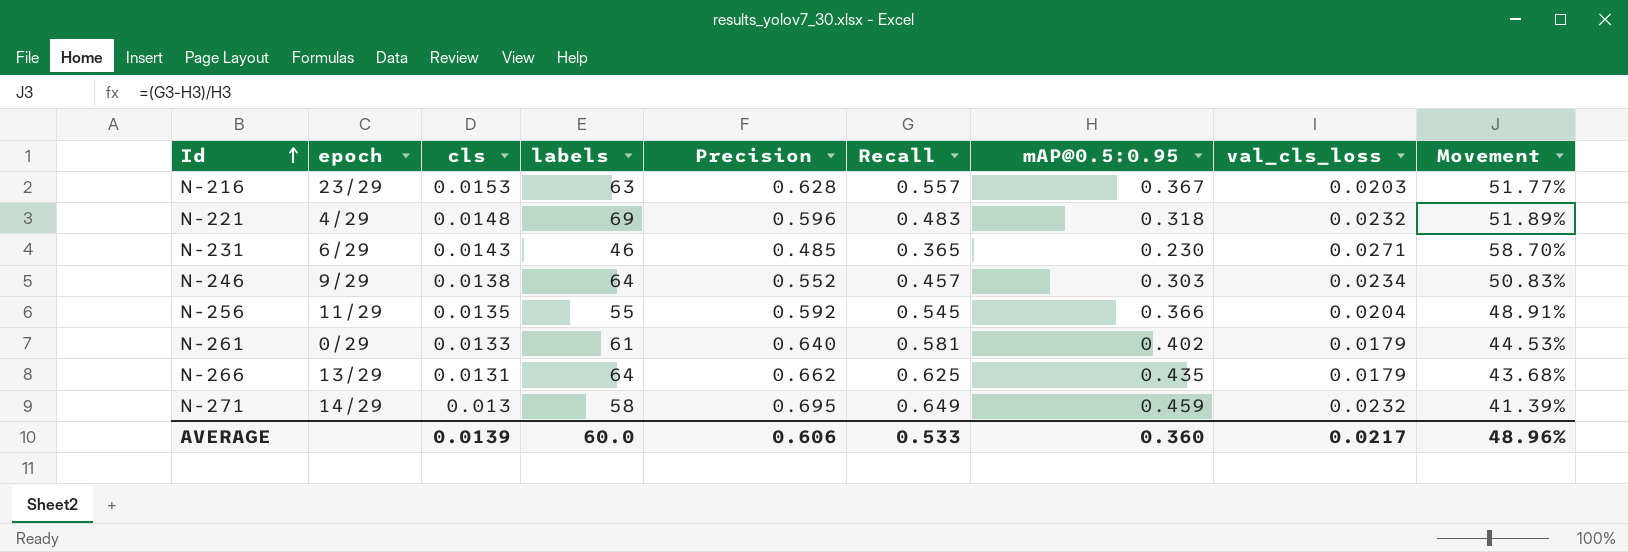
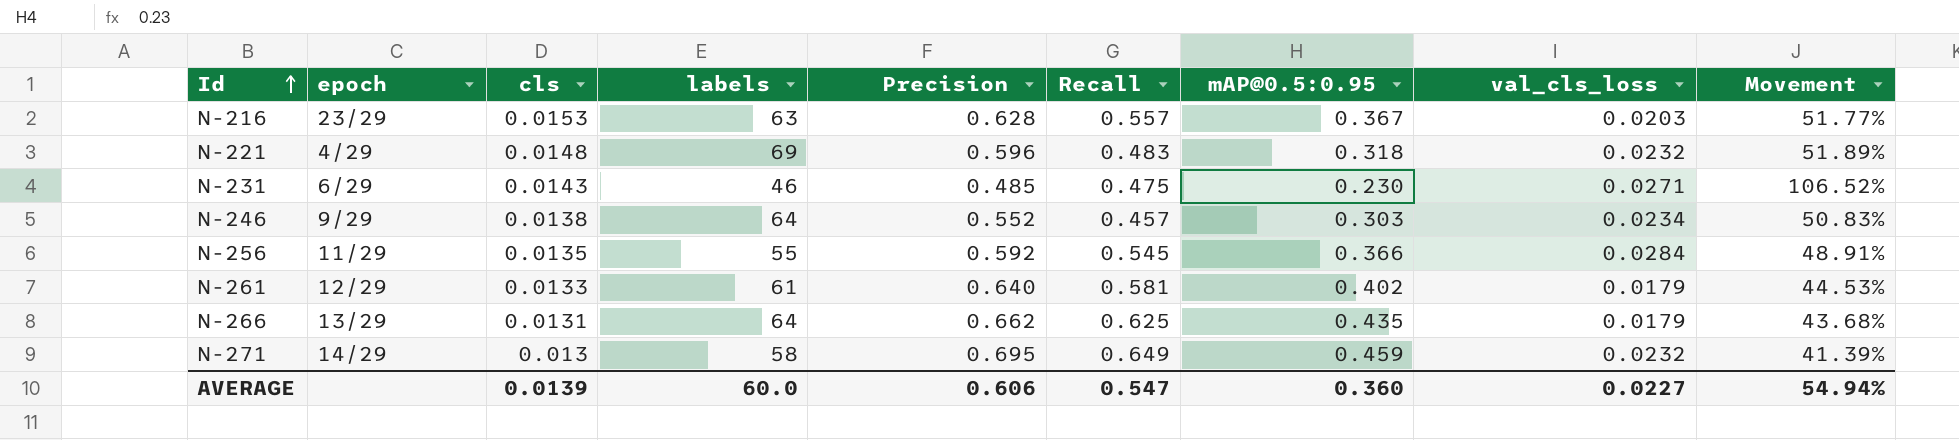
N-231 | Recall: 0.365 -> 0.475
N-231 | Movement: 58.70% -> 106.52%
N-256 | val_cls_loss: 0.0204 -> 0.0284
N-261 | epoch: 0/29 -> 12/29
AVERAGE | Recall: 0.533 -> 0.547
AVERAGE | val_cls_loss: 0.0217 -> 0.0227
AVERAGE | Movement: 48.96% -> 54.94%

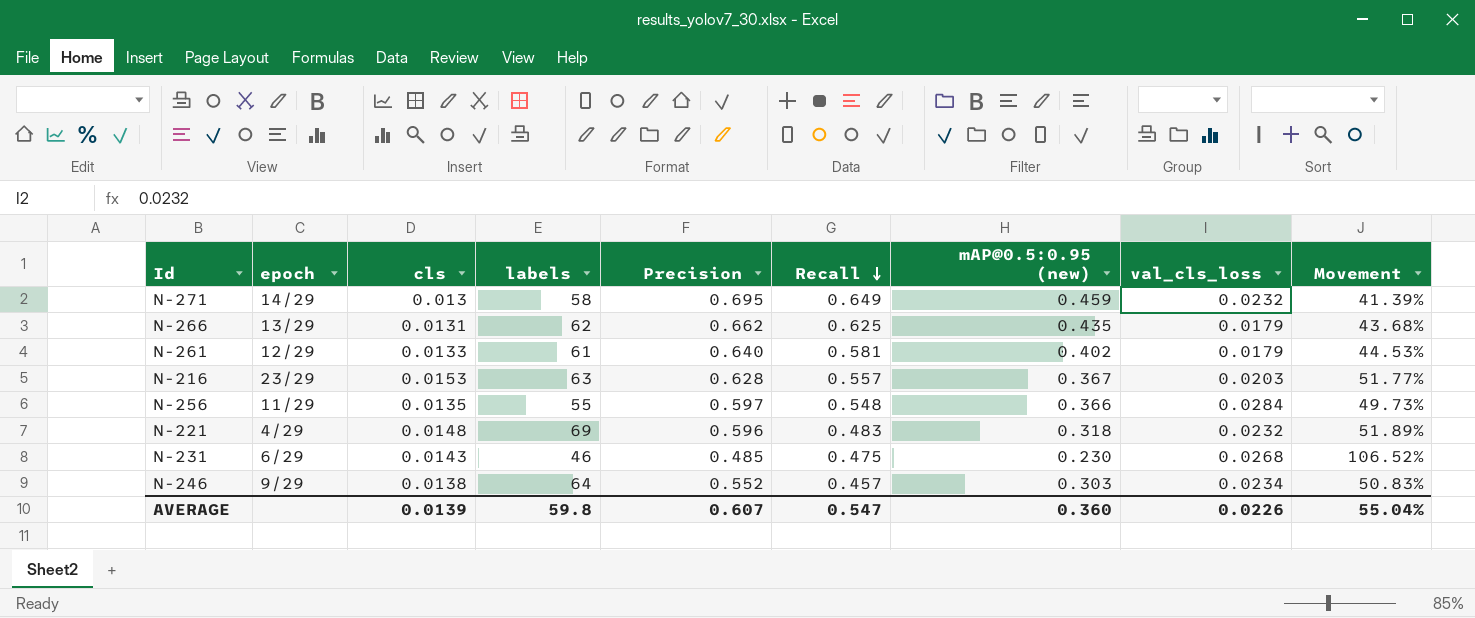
row order: Id ascending -> Recall descending
column name: mAP@0.5:0.95 -> mAP@0.5:0.95 (new)
N-266 | labels: 64 -> 62
N-256 | Precision: 0.592 -> 0.597
N-256 | Recall: 0.545 -> 0.548
N-256 | Movement: 48.91% -> 49.73%
N-231 | val_cls_loss: 0.0271 -> 0.0268
AVERAGE | labels: 60.0 -> 59.8
AVERAGE | Precision: 0.606 -> 0.607
AVERAGE | val_cls_loss: 0.0227 -> 0.0226
AVERAGE | Movement: 54.94% -> 55.04%

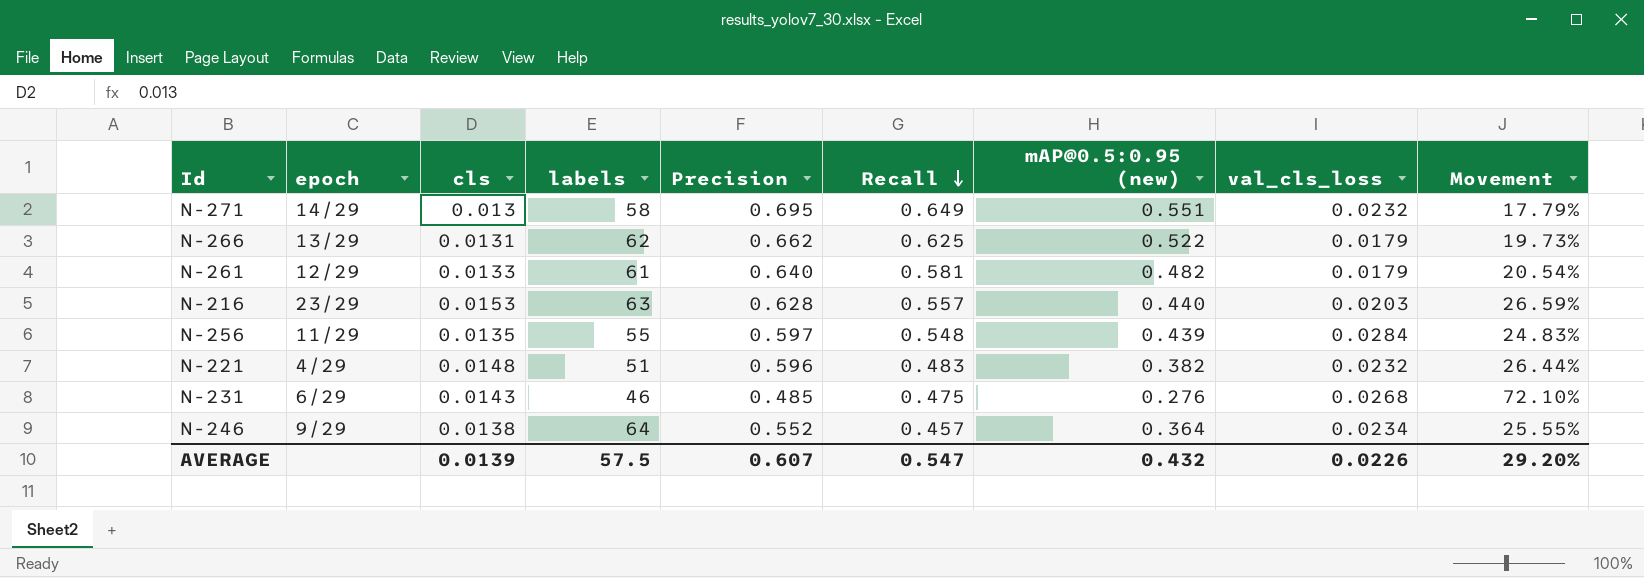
N-271 | mAP@0.5:0.95 (new): 0.459 -> 0.551
N-271 | Movement: 41.39% -> 17.79%
N-266 | mAP@0.5:0.95 (new): 0.435 -> 0.522
N-266 | Movement: 43.68% -> 19.73%
N-261 | mAP@0.5:0.95 (new): 0.402 -> 0.482
N-261 | Movement: 44.53% -> 20.54%
N-216 | mAP@0.5:0.95 (new): 0.367 -> 0.440
N-216 | Movement: 51.77% -> 26.59%
N-256 | mAP@0.5:0.95 (new): 0.366 -> 0.439
N-256 | Movement: 49.73% -> 24.83%
N-221 | labels: 69 -> 51
N-221 | mAP@0.5:0.95 (new): 0.318 -> 0.382
N-221 | Movement: 51.89% -> 26.44%
N-231 | mAP@0.5:0.95 (new): 0.230 -> 0.276
N-231 | Movement: 106.52% -> 72.10%
N-246 | mAP@0.5:0.95 (new): 0.303 -> 0.364
N-246 | Movement: 50.83% -> 25.55%
AVERAGE | labels: 59.8 -> 57.5
AVERAGE | mAP@0.5:0.95 (new): 0.360 -> 0.432
AVERAGE | Movement: 55.04% -> 29.20%

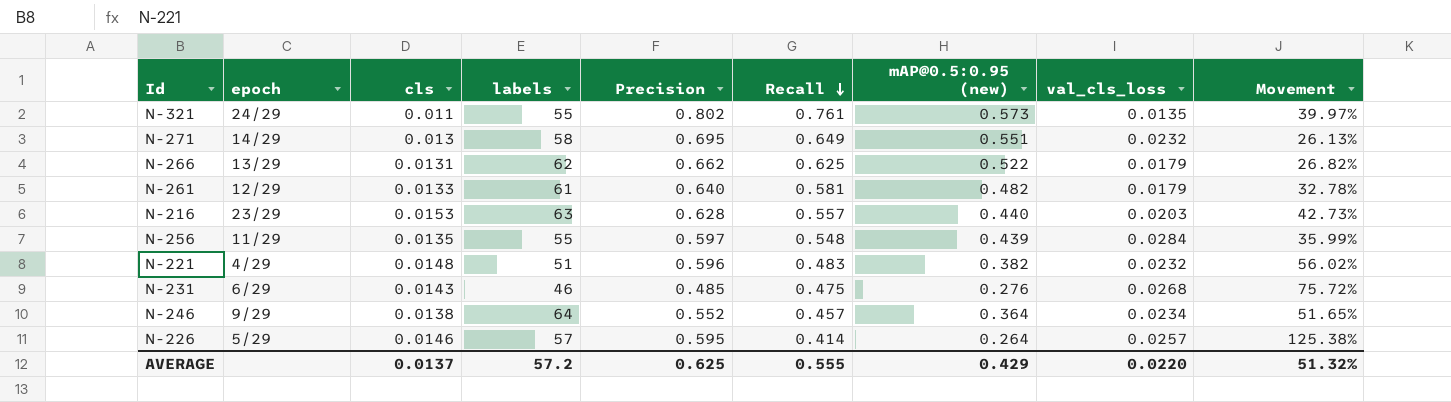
column Movement | formula: ([Recall] - [mAP@0.5:0.95 (new)]) / [mAP@0.5:0.95 (new)] -> ([Precision] - [mAP@0.5:0.95 (new)]) / [mAP@0.5:0.95 (new)]
row N-321: none -> 24/29 | 0.011 | 55 | 0.802 | 0.761 | 0.573 | 0.0135 | 39.97%
row N-226: none -> 5/29 | 0.0146 | 57 | 0.595 | 0.414 | 0.264 | 0.0257 | 125.38%
AVERAGE | cls: 0.0139 -> 0.0137
AVERAGE | labels: 57.5 -> 57.2
AVERAGE | Precision: 0.607 -> 0.625
AVERAGE | Recall: 0.547 -> 0.555
AVERAGE | mAP@0.5:0.95 (new): 0.432 -> 0.429
AVERAGE | val_cls_loss: 0.0226 -> 0.0220
AVERAGE | Movement: 29.20% -> 51.32%

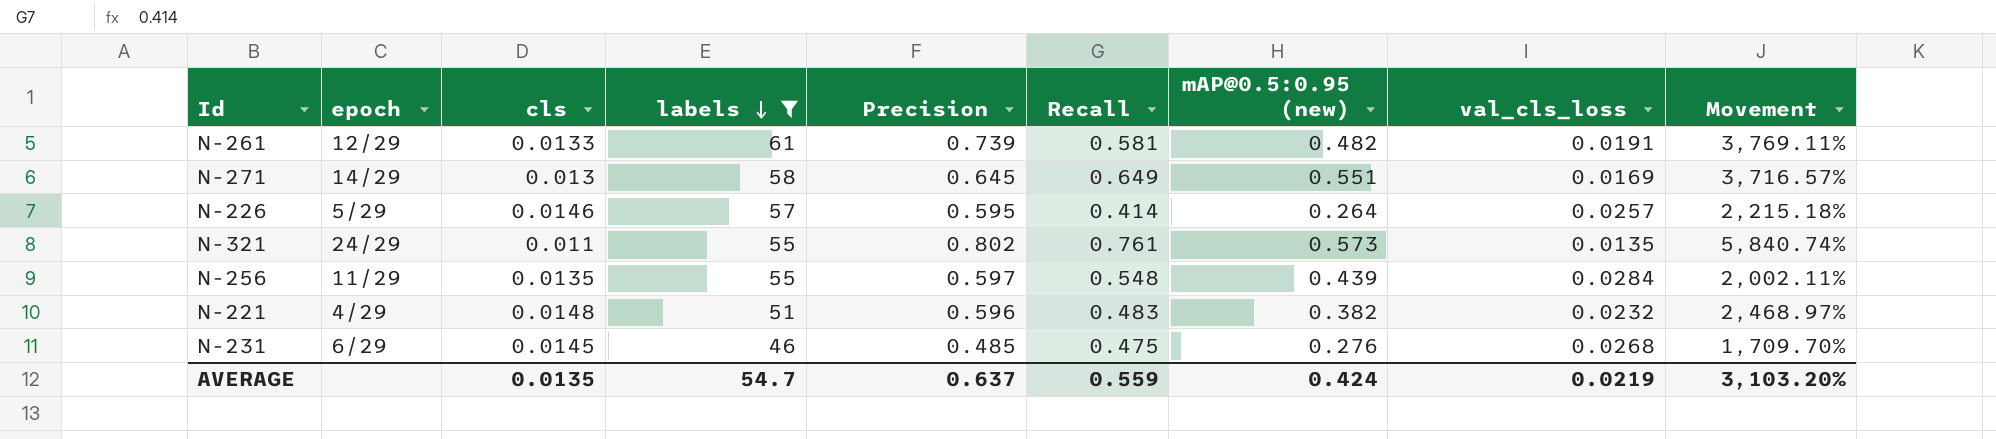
filter: none -> labels <= 61
row order: Recall descending -> labels descending
column Movement | formula: ([Precision] - [mAP@0.5:0.95 (new)]) / [mAP@0.5:0.95 (new)] -> ([Precision] - [val_cls_loss]) / [val_cls_loss]
N-261 | Precision: 0.640 -> 0.739
N-261 | val_cls_loss: 0.0179 -> 0.0191
N-271 | Precision: 0.695 -> 0.645
N-271 | val_cls_loss: 0.0232 -> 0.0169
N-231 | cls: 0.0143 -> 0.0145
AVERAGE | cls: 0.0137 -> 0.0135
AVERAGE | labels: 57.2 -> 54.7
AVERAGE | Precision: 0.625 -> 0.637
AVERAGE | Recall: 0.555 -> 0.559
AVERAGE | mAP@0.5:0.95 (new): 0.429 -> 0.424
AVERAGE | val_cls_loss: 0.0220 -> 0.0219
AVERAGE | Movement: 51.32% -> 3,103.20%

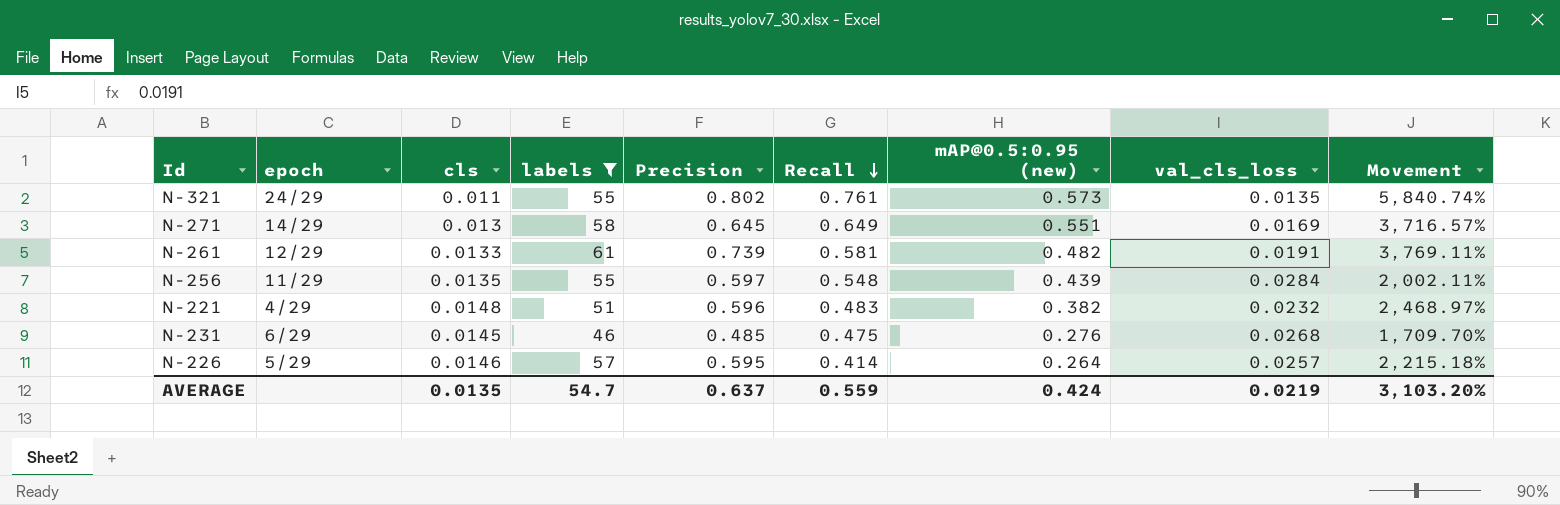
row order: labels descending -> Recall descending

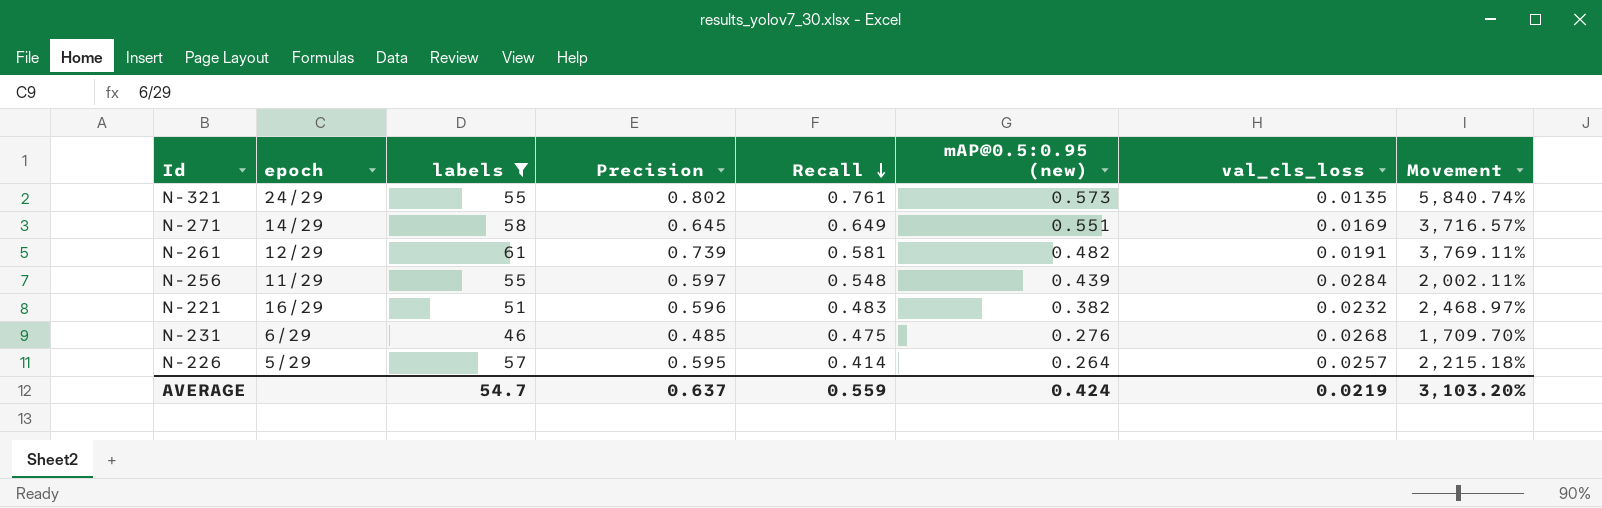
column cls | position: 3 -> none
N-221 | epoch: 4/29 -> 16/29

